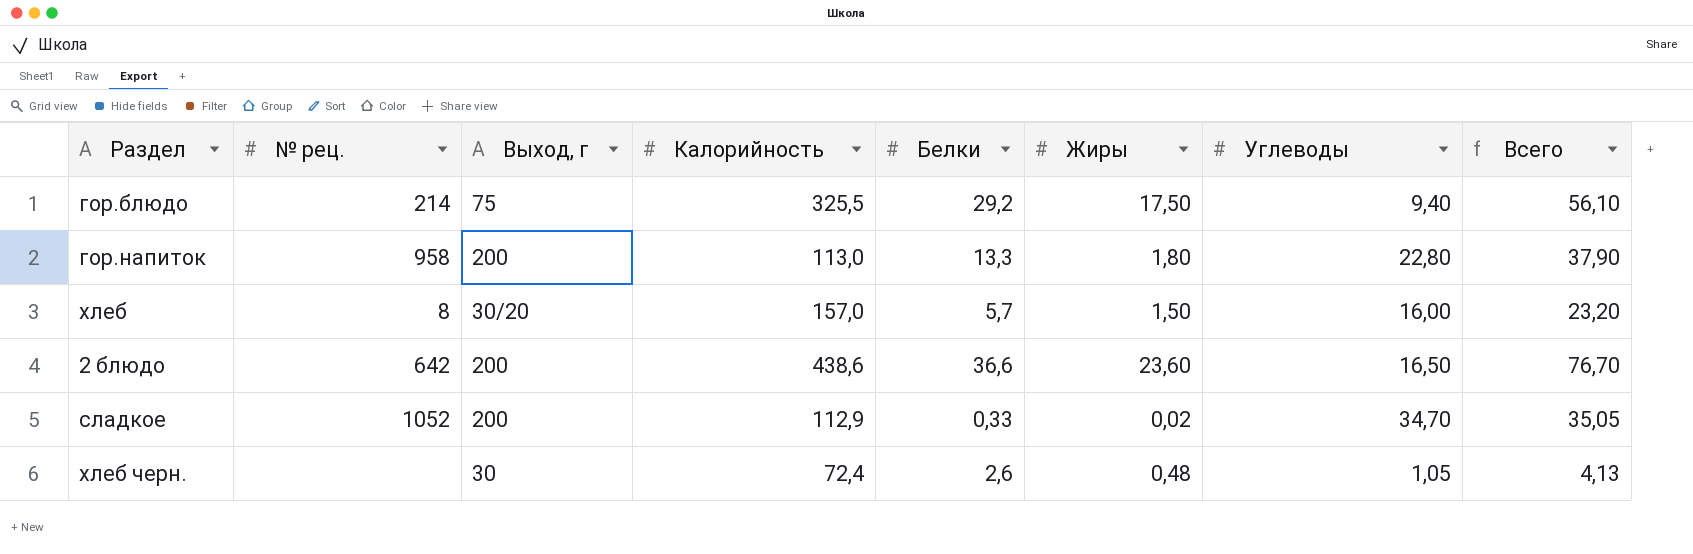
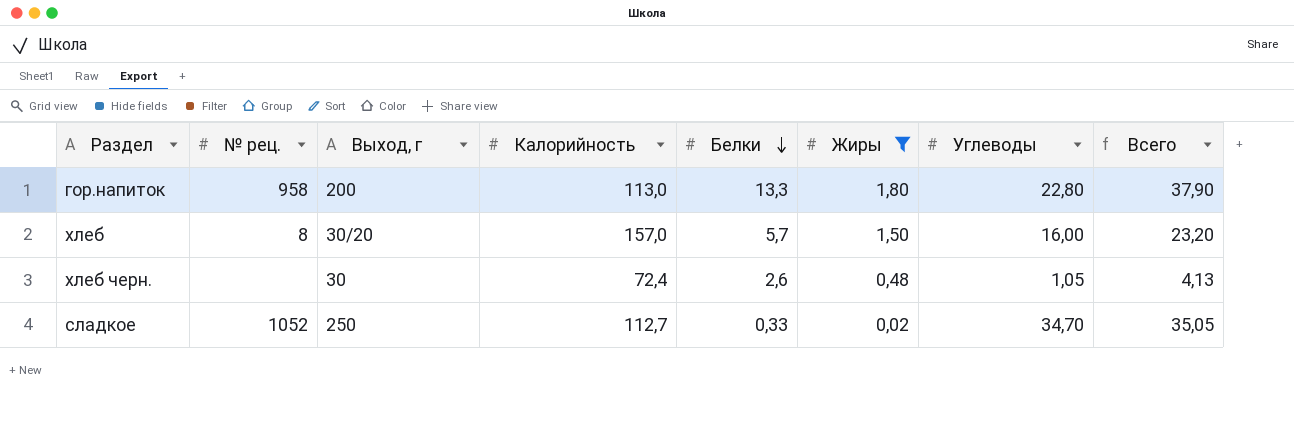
filter: none -> Жиры <= 1,80
row order: none -> Белки descending
сладкое | Выход, г: 200 -> 250
сладкое | Калорийность: 112,9 -> 112,7

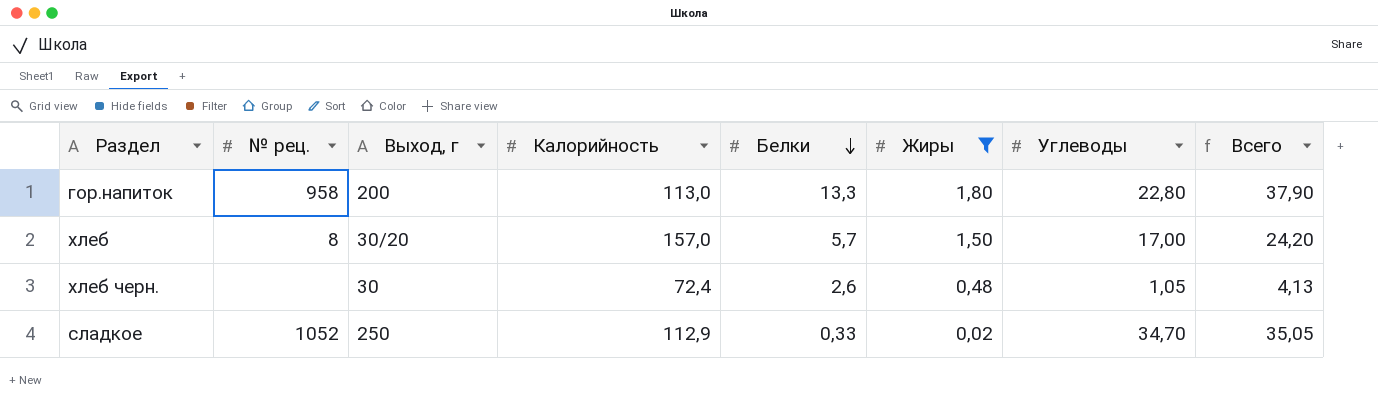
хлеб | Углеводы: 16,00 -> 17,00
хлеб | Всего: 23,20 -> 24,20
сладкое | Калорийность: 112,7 -> 112,9

